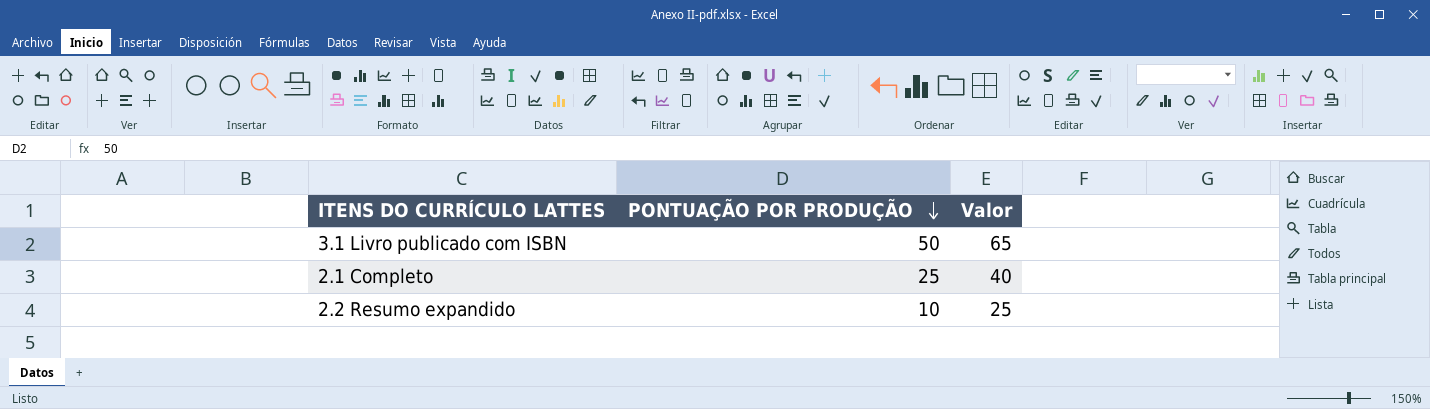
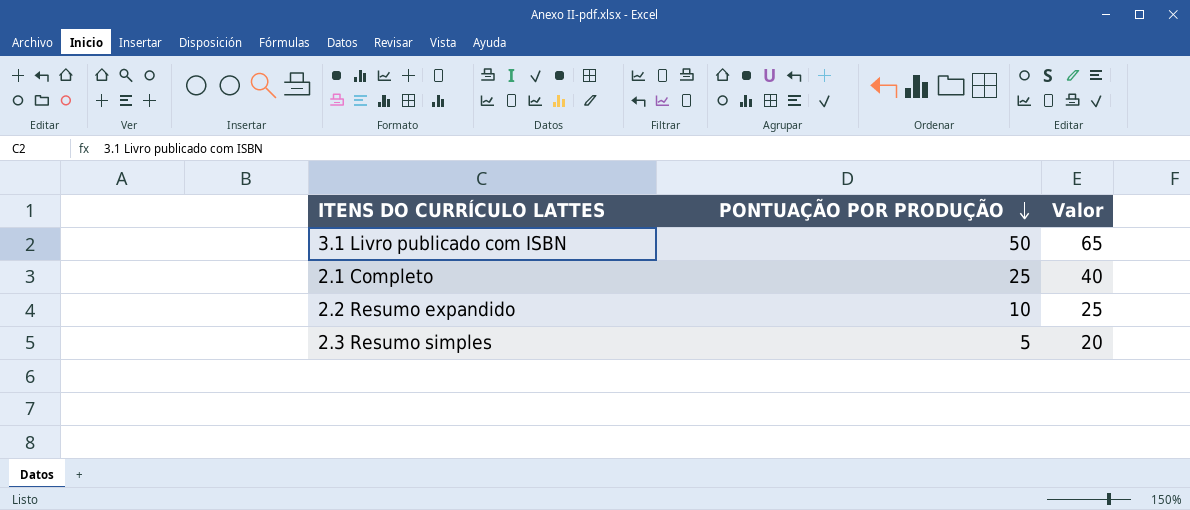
row 2.3 Resumo simples: none -> 5 | 20

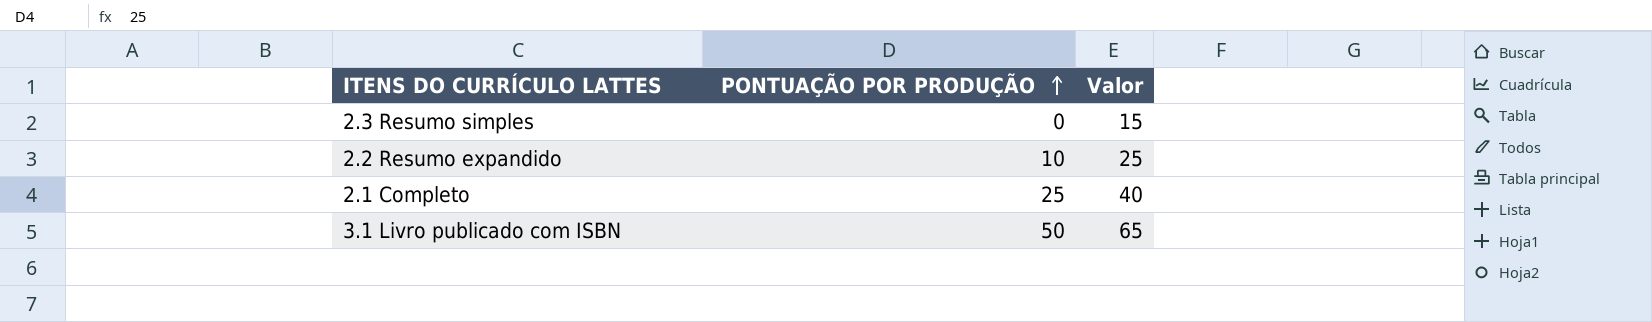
row order: PONTUAÇÃO POR PRODUÇÃO descending -> PONTUAÇÃO POR PRODUÇÃO ascending
2.3 Resumo simples | PONTUAÇÃO POR PRODUÇÃO: 5 -> 0
2.3 Resumo simples | Valor: 20 -> 15

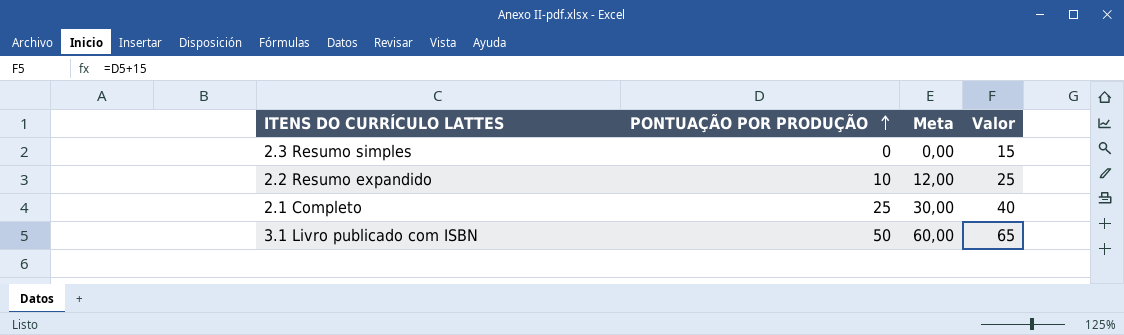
column Meta | formula: none -> [PONTUAÇÃO POR PRODUÇÃO] * 1,2

